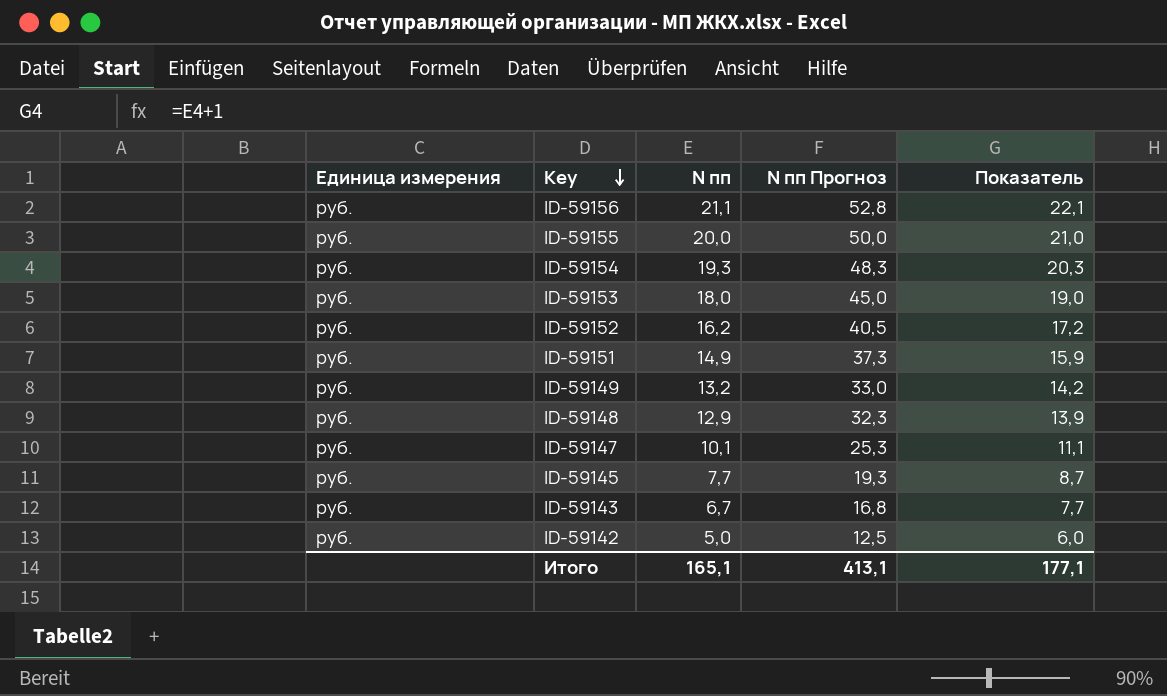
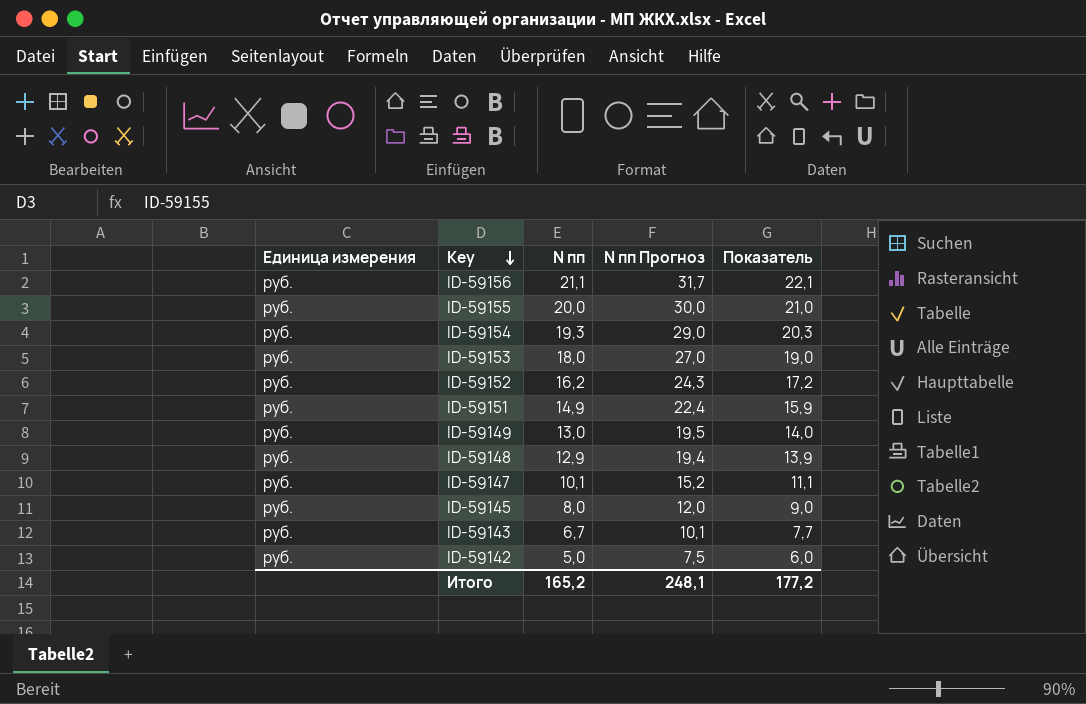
column N пп Прогноз | formula: [N пп] * 2,5 -> [N пп] * 1,5
ID-59149 | N пп: 13,2 -> 13,0
ID-59149 | Показатель: 14,2 -> 14,0
ID-59145 | N пп: 7,7 -> 8,0
ID-59145 | Показатель: 8,7 -> 9,0
Итого | N пп: 165,1 -> 165,2
Итого | N пп Прогноз: 413,1 -> 248,1
Итого | Показатель: 177,1 -> 177,2

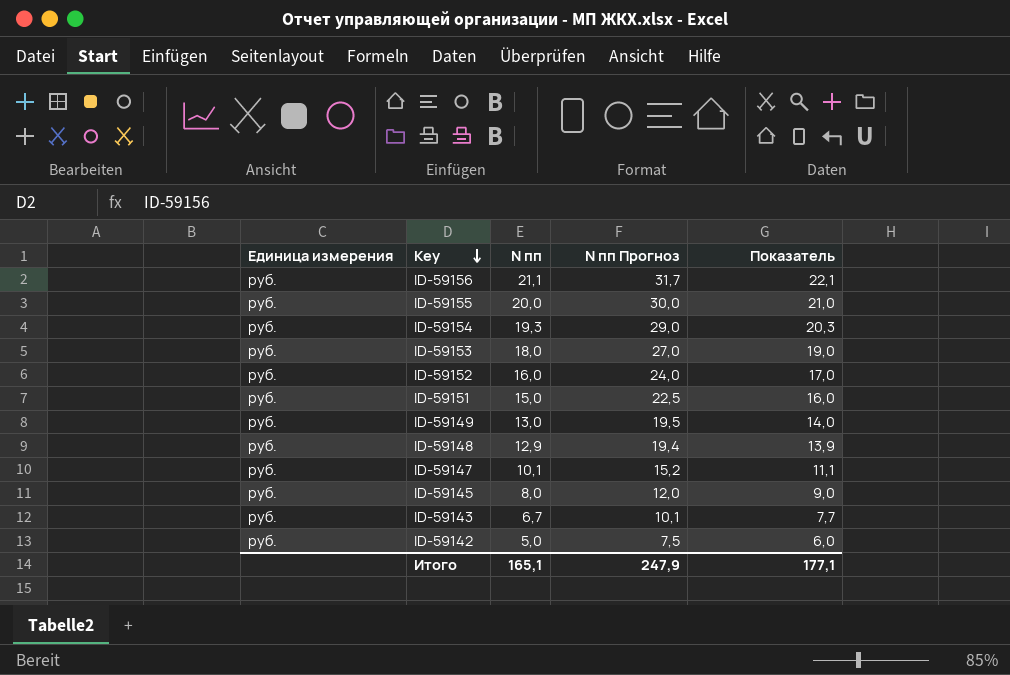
ID-59152 | N пп: 16,2 -> 16,0
ID-59152 | N пп Прогноз: 24,3 -> 24,0
ID-59152 | Показатель: 17,2 -> 17,0
ID-59151 | N пп: 14,9 -> 15,0
ID-59151 | N пп Прогноз: 22,4 -> 22,5
ID-59151 | Показатель: 15,9 -> 16,0
Итого | N пп: 165,2 -> 165,1
Итого | N пп Прогноз: 248,1 -> 247,9
Итого | Показатель: 177,2 -> 177,1

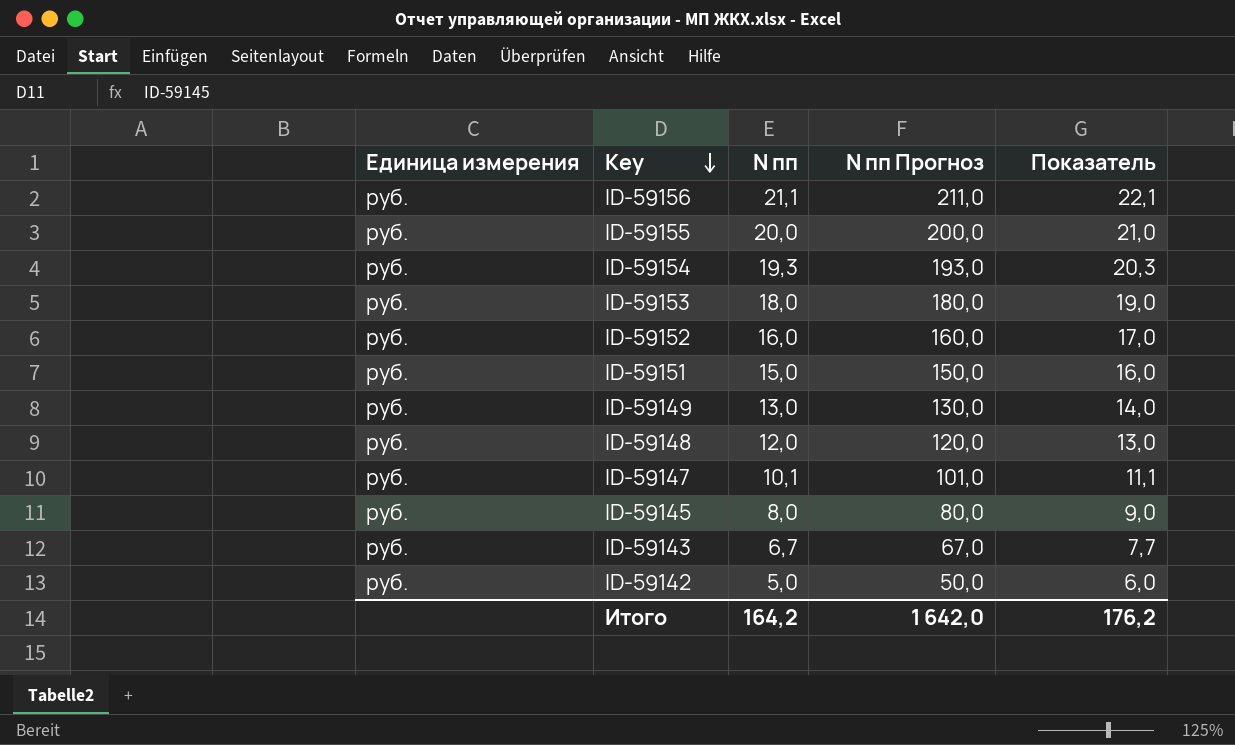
column N пп Прогноз | formula: [N пп] * 1,5 -> [N пп] * 10
ID-59148 | N пп: 12,9 -> 12,0
ID-59148 | Показатель: 13,9 -> 13,0
Итого | N пп: 165,1 -> 164,2
Итого | N пп Прогноз: 247,9 -> 1 642,0
Итого | Показатель: 177,1 -> 176,2

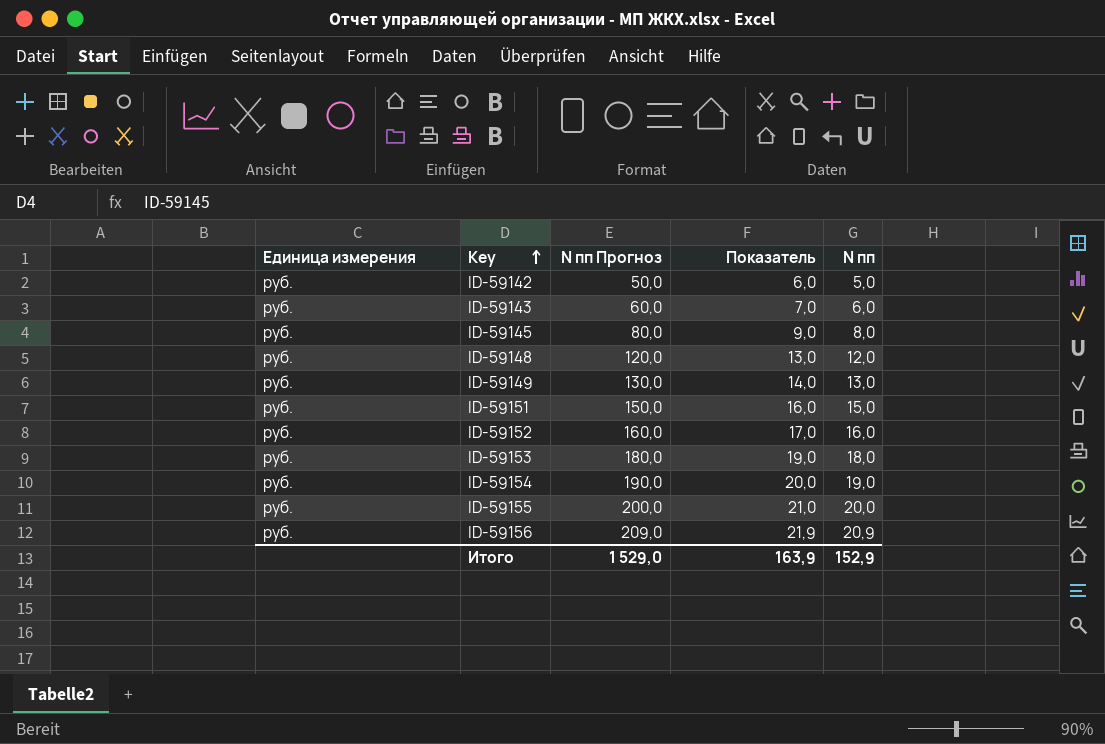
row order: Key descending -> Key ascending
column N пп | position: 3 -> 5
row ID-59147: руб. | 10,1 | 101,0 | 11,1 -> none
ID-59143 | N пп Прогноз: 67,0 -> 60,0
ID-59143 | Показатель: 7,7 -> 7,0
ID-59143 | N пп: 6,7 -> 6,0
ID-59154 | N пп Прогноз: 193,0 -> 190,0
ID-59154 | Показатель: 20,3 -> 20,0
ID-59154 | N пп: 19,3 -> 19,0
ID-59156 | N пп Прогноз: 211,0 -> 209,0
ID-59156 | Показатель: 22,1 -> 21,9
ID-59156 | N пп: 21,1 -> 20,9
Итого | N пп Прогноз: 1 642,0 -> 1 529,0
Итого | Показатель: 176,2 -> 163,9
Итого | N пп: 164,2 -> 152,9

